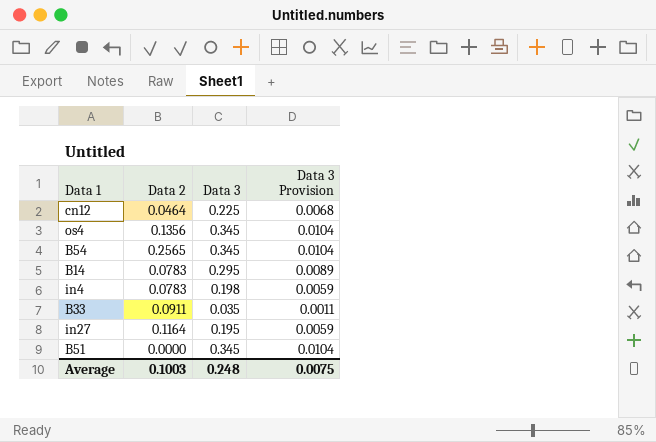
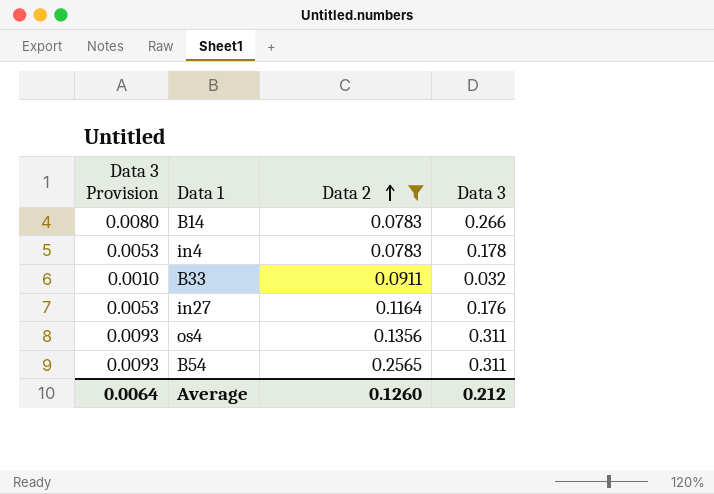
filter: none -> Data 2 >= 0.0783
row order: none -> Data 2 ascending
column Data 3 Provision | position: 4 -> 1
B14 | Data 3 Provision: 0.0089 -> 0.0080
B14 | Data 3: 0.295 -> 0.266
in4 | Data 3 Provision: 0.0059 -> 0.0053
in4 | Data 3: 0.198 -> 0.178
B33 | Data 3 Provision: 0.0011 -> 0.0010
B33 | Data 3: 0.035 -> 0.032
in27 | Data 3 Provision: 0.0059 -> 0.0053
in27 | Data 3: 0.195 -> 0.176
os4 | Data 3 Provision: 0.0104 -> 0.0093
os4 | Data 3: 0.345 -> 0.311
B54 | Data 3 Provision: 0.0104 -> 0.0093
B54 | Data 3: 0.345 -> 0.311
Average | Data 3 Provision: 0.0075 -> 0.0064
Average | Data 2: 0.1003 -> 0.1260
Average | Data 3: 0.248 -> 0.212

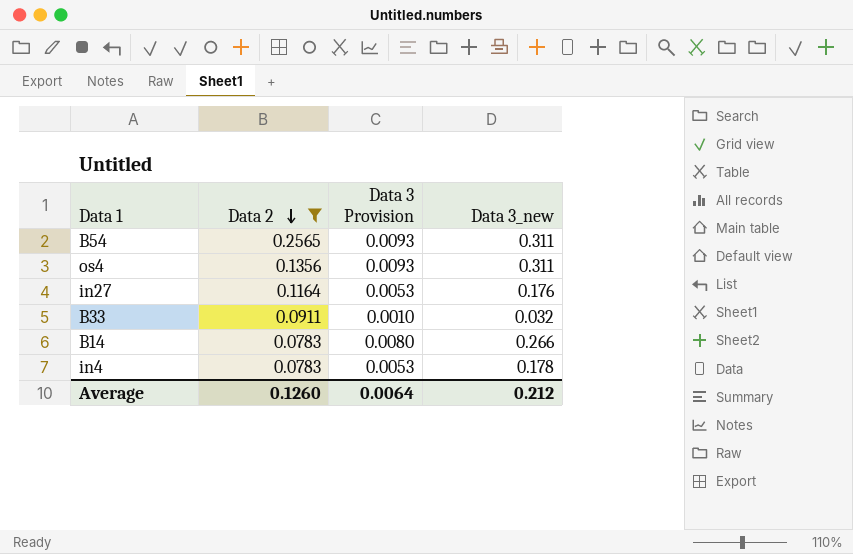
row order: Data 2 ascending -> Data 2 descending
column Data 3 Provision | position: 1 -> 3
column name: Data 3 -> Data 3_new

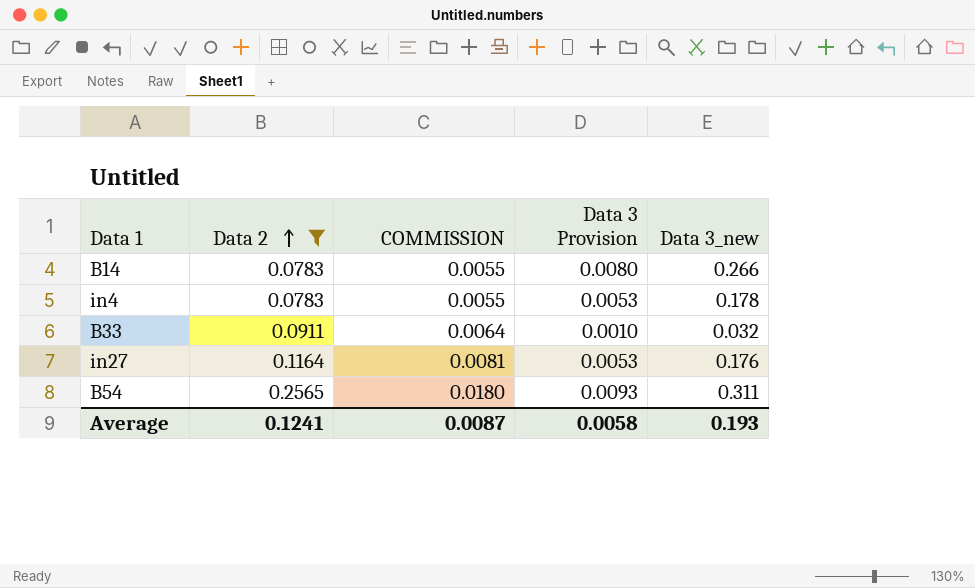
row order: Data 2 descending -> Data 2 ascending
column COMMISSION | formula: none -> [Data 2] * 0.07
row os4: 0.1356 | 0.0093 | 0.311 -> none
Average | Data 2: 0.1260 -> 0.1241
Average | Data 3 Provision: 0.0064 -> 0.0058
Average | Data 3_new: 0.212 -> 0.193

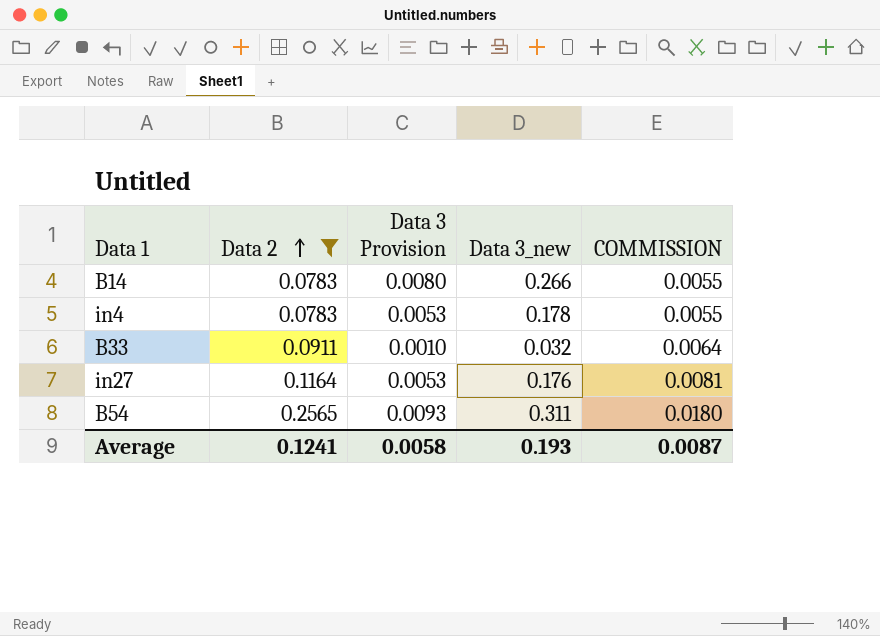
column COMMISSION | position: 3 -> 5

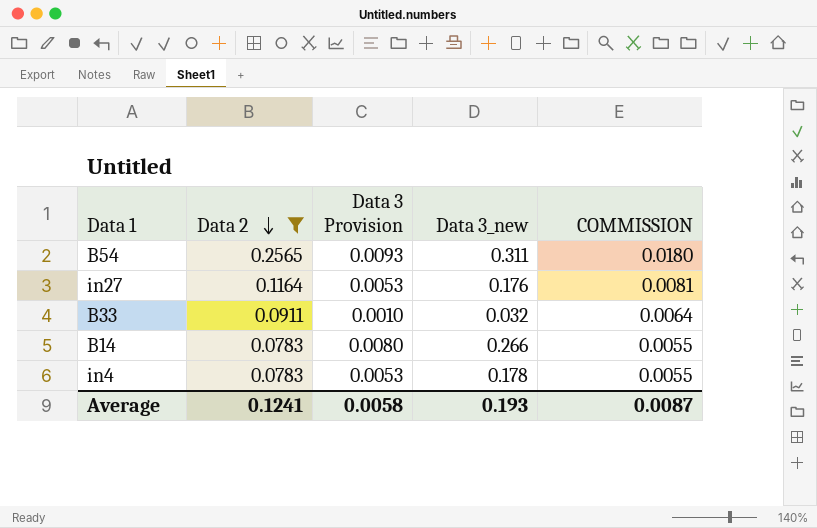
row order: Data 2 ascending -> Data 2 descending

